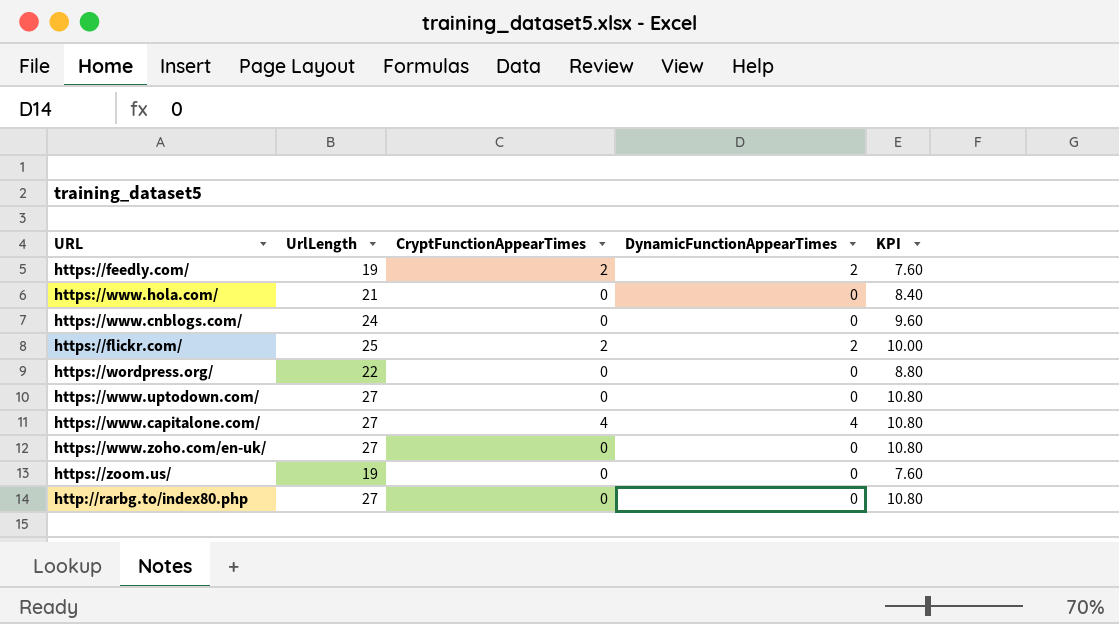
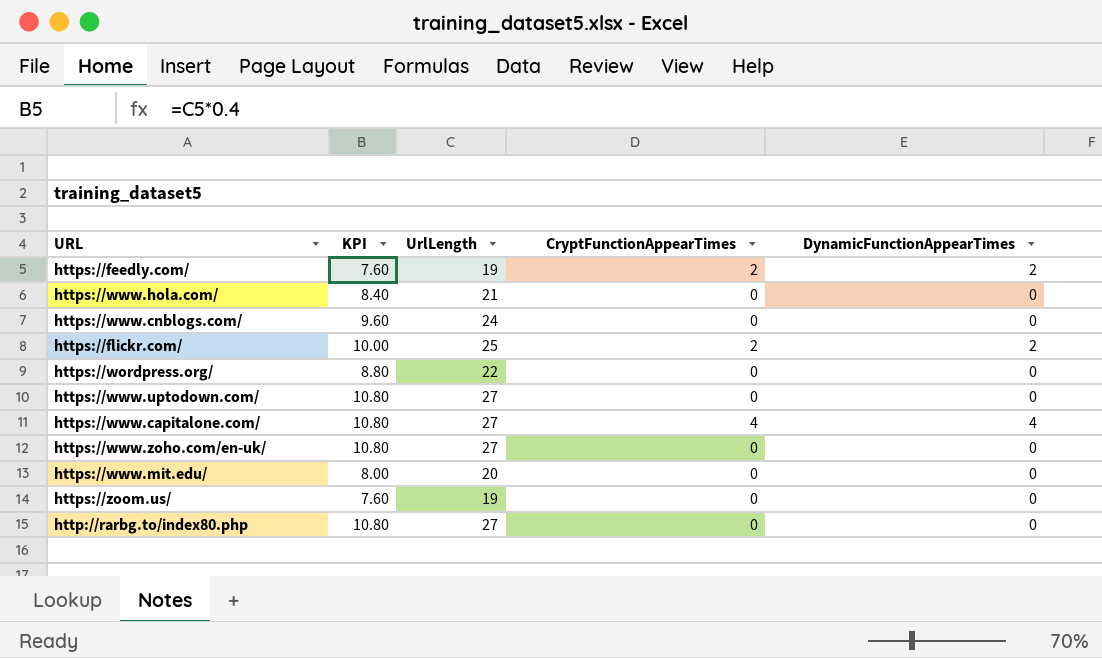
column KPI | position: 5 -> 2
row https://www.mit.edu/: none -> 8.00 | 20 | 0 | 0

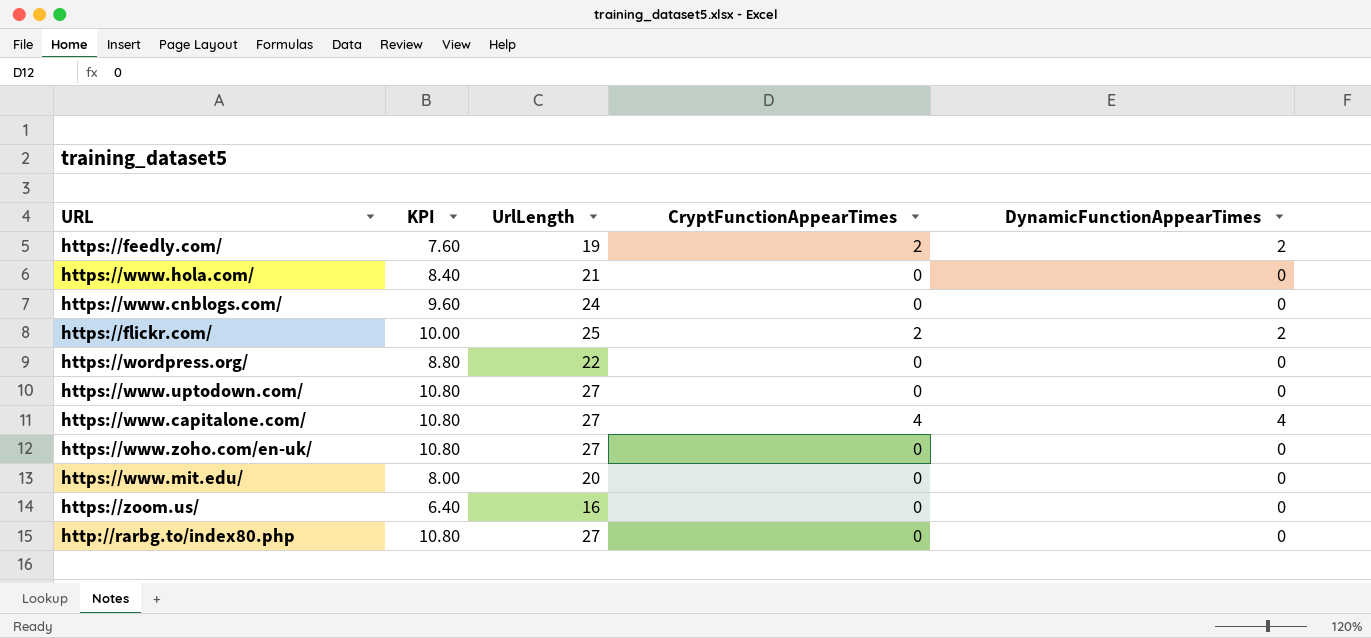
https://zoom.us/ | KPI: 7.60 -> 6.40
https://zoom.us/ | UrlLength: 19 -> 16

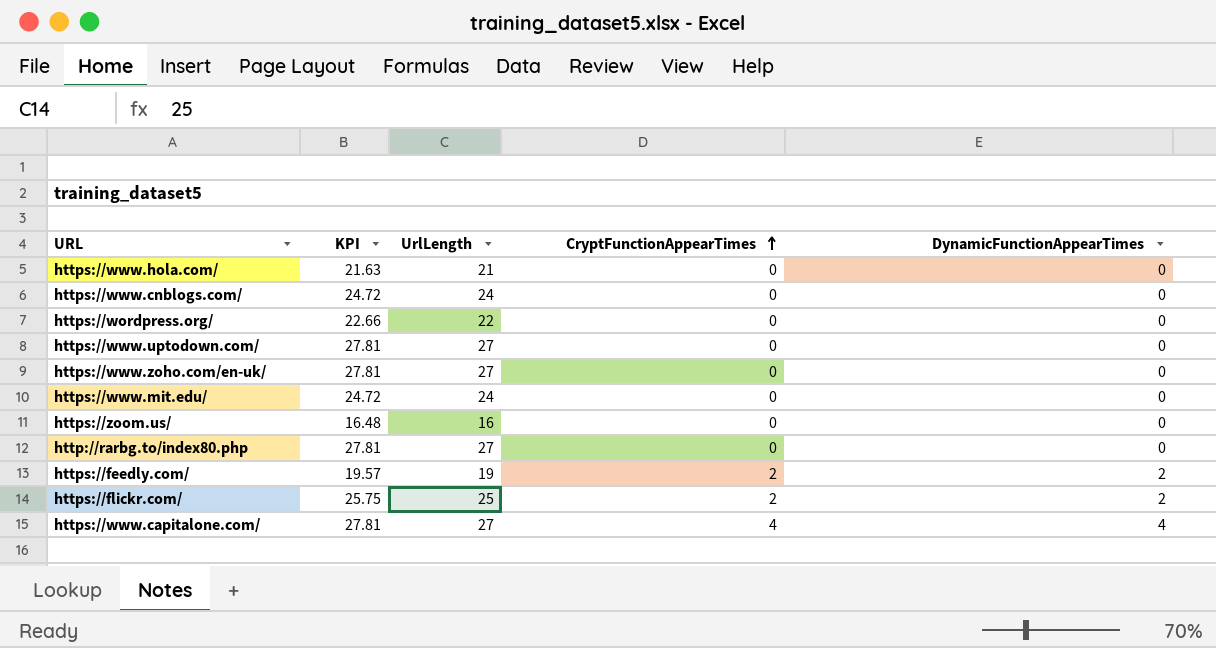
row order: none -> CryptFunctionAppearTimes ascending
column KPI | formula: [UrlLength] * 0.4 -> [UrlLength] * 1.03
https://www.mit.edu/ | UrlLength: 20 -> 24

